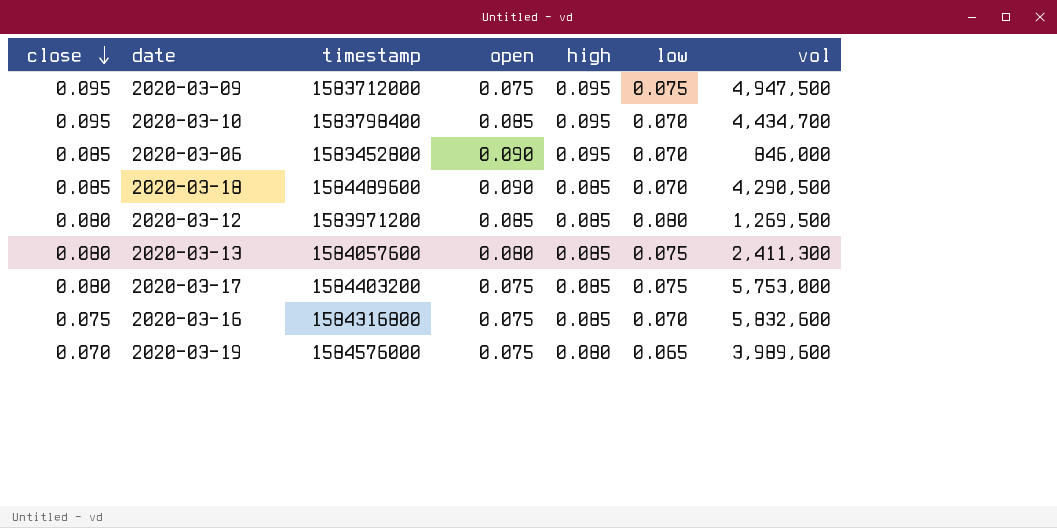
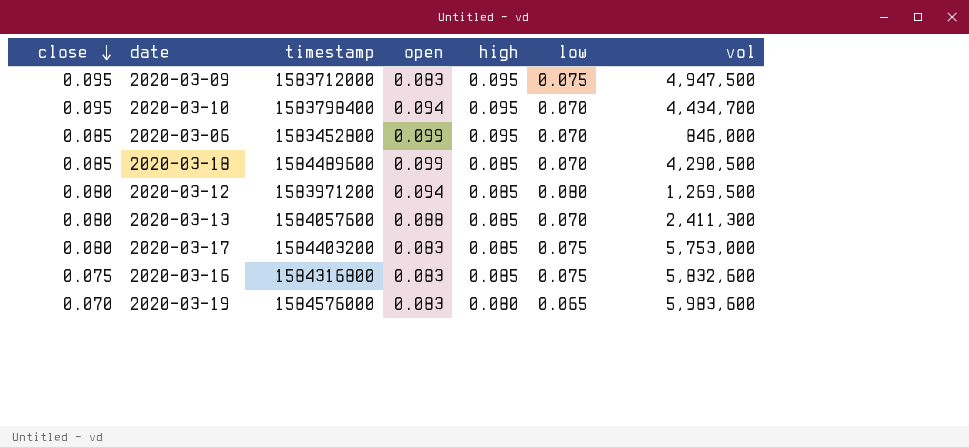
2020-03-09 | open: 0.075 -> 0.083
2020-03-10 | open: 0.085 -> 0.094
2020-03-06 | open: 0.090 -> 0.099
2020-03-18 | open: 0.090 -> 0.099
2020-03-12 | open: 0.085 -> 0.094
2020-03-13 | open: 0.080 -> 0.088
2020-03-13 | low: 0.075 -> 0.070
2020-03-17 | open: 0.075 -> 0.083
2020-03-16 | open: 0.075 -> 0.083
2020-03-16 | low: 0.070 -> 0.075
2020-03-19 | open: 0.075 -> 0.083
2020-03-19 | vol: 3,989,600 -> 5,983,600

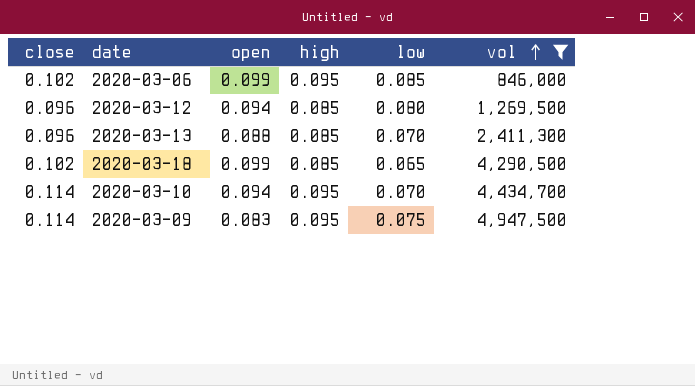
filter: none -> vol <= 4,947,500
row order: close descending -> vol ascending
column timestamp | position: 3 -> none
2020-03-06 | close: 0.085 -> 0.102
2020-03-06 | low: 0.070 -> 0.085
2020-03-12 | close: 0.080 -> 0.096
2020-03-13 | close: 0.080 -> 0.096
2020-03-18 | close: 0.085 -> 0.102
2020-03-18 | low: 0.070 -> 0.065
2020-03-10 | close: 0.095 -> 0.114
2020-03-09 | close: 0.095 -> 0.114

